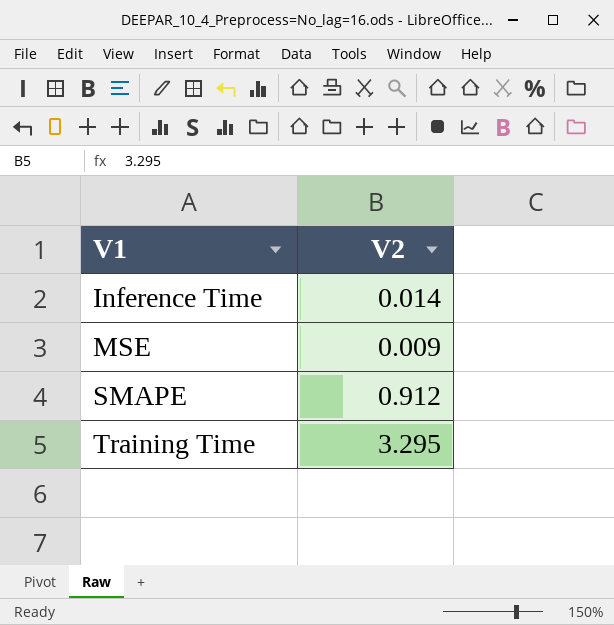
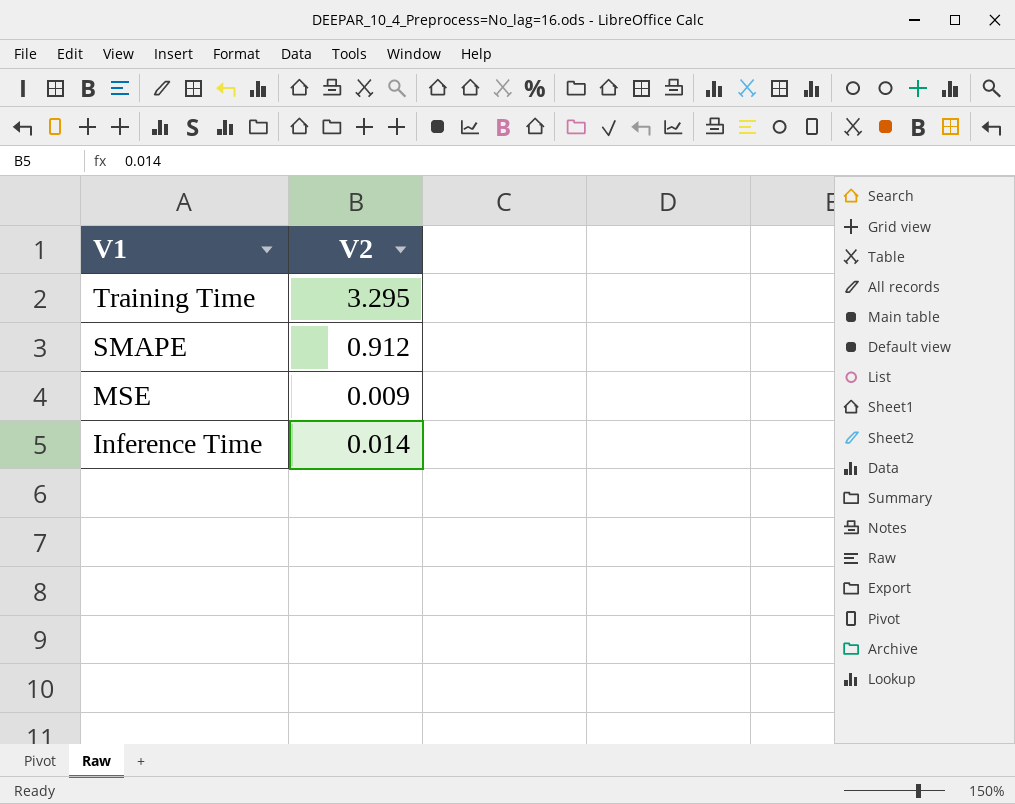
row order: V1 ascending -> V1 descending

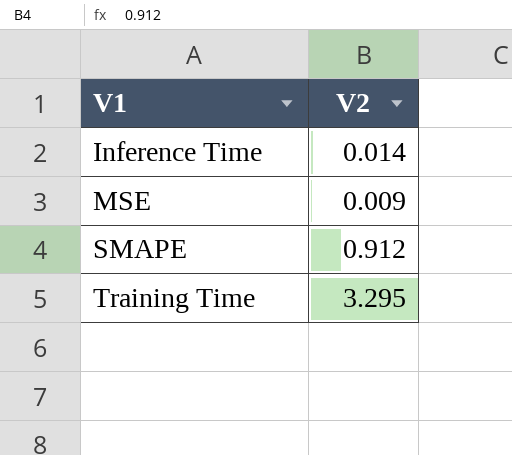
row order: V1 descending -> V1 ascending

